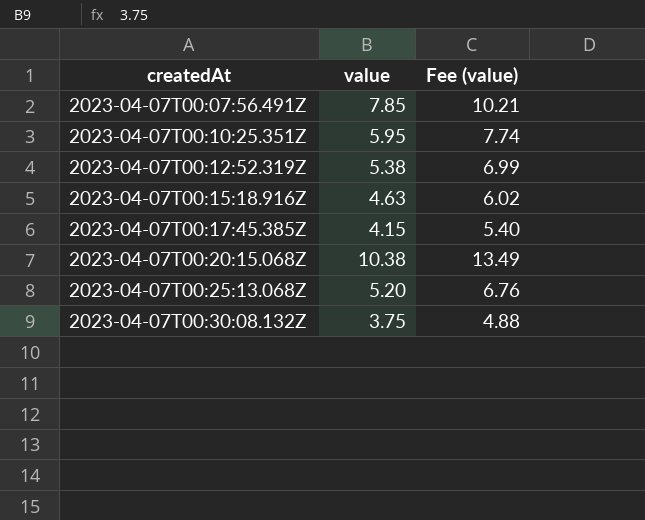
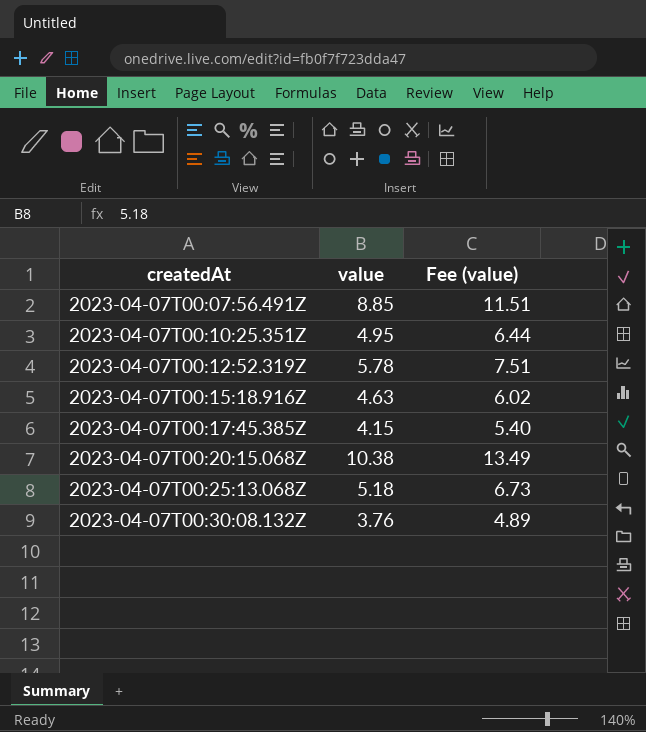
2023-04-07T00:07:56.491Z | value: 7.85 -> 8.85
2023-04-07T00:07:56.491Z | Fee (value): 10.21 -> 11.51
2023-04-07T00:10:25.351Z | value: 5.95 -> 4.95
2023-04-07T00:10:25.351Z | Fee (value): 7.74 -> 6.44
2023-04-07T00:12:52.319Z | value: 5.38 -> 5.78
2023-04-07T00:12:52.319Z | Fee (value): 6.99 -> 7.51
2023-04-07T00:25:13.068Z | value: 5.20 -> 5.18
2023-04-07T00:25:13.068Z | Fee (value): 6.76 -> 6.73
2023-04-07T00:30:08.132Z | value: 3.75 -> 3.76
2023-04-07T00:30:08.132Z | Fee (value): 4.88 -> 4.89

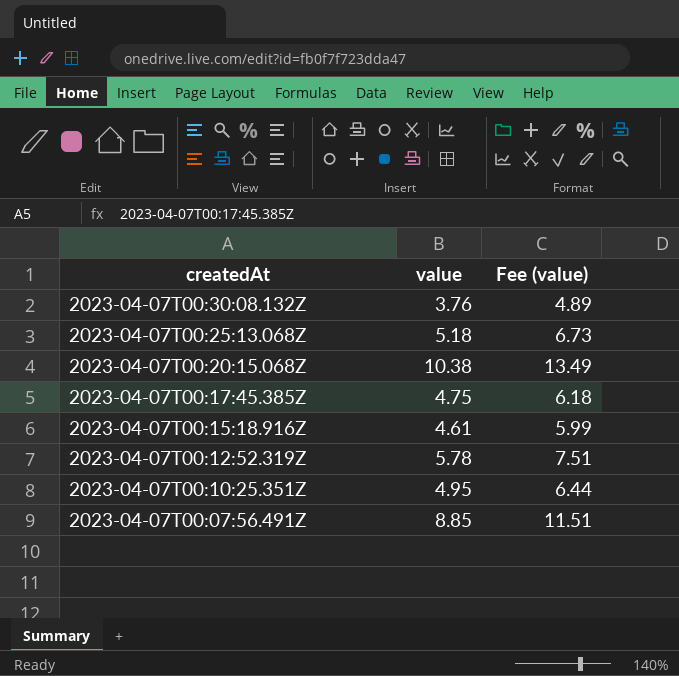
row order: createdAt ascending -> createdAt descending
2023-04-07T00:17:45.385Z | value: 4.15 -> 4.75
2023-04-07T00:17:45.385Z | Fee (value): 5.40 -> 6.18
2023-04-07T00:15:18.916Z | value: 4.63 -> 4.61
2023-04-07T00:15:18.916Z | Fee (value): 6.02 -> 5.99

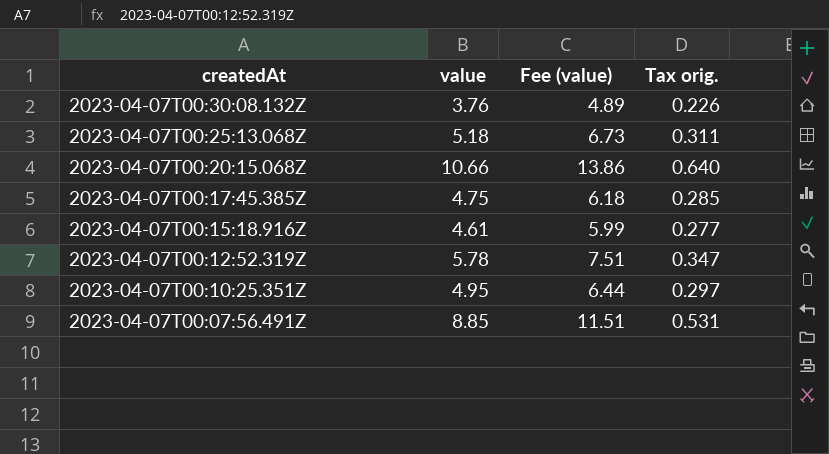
column Tax orig. | formula: none -> [value] * 0.06
2023-04-07T00:20:15.068Z | value: 10.38 -> 10.66
2023-04-07T00:20:15.068Z | Fee (value): 13.49 -> 13.86

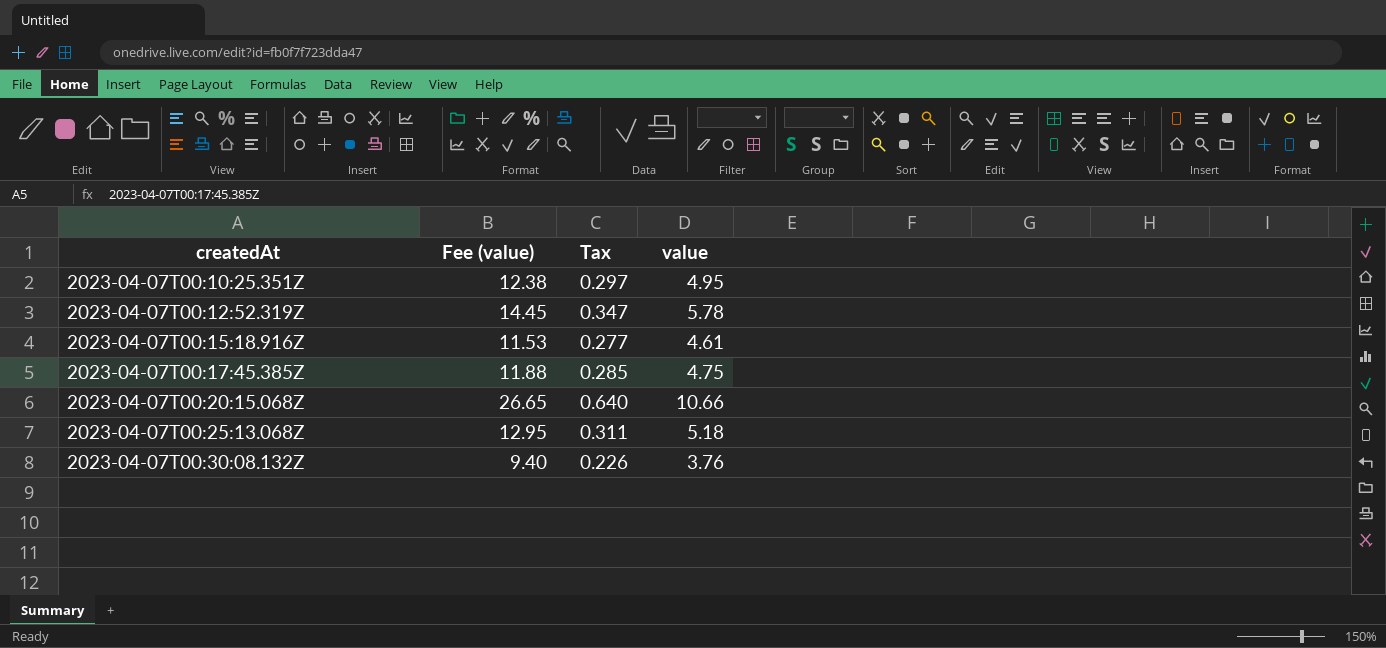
row order: createdAt descending -> createdAt ascending
column Fee (value) | formula: [value] * 1.3 -> [value] * 2.5
column name: Tax orig. -> Tax
column value | position: 2 -> 4
row 2023-04-07T00:07:56.491Z: 8.85 | 11.51 | 0.531 -> none

